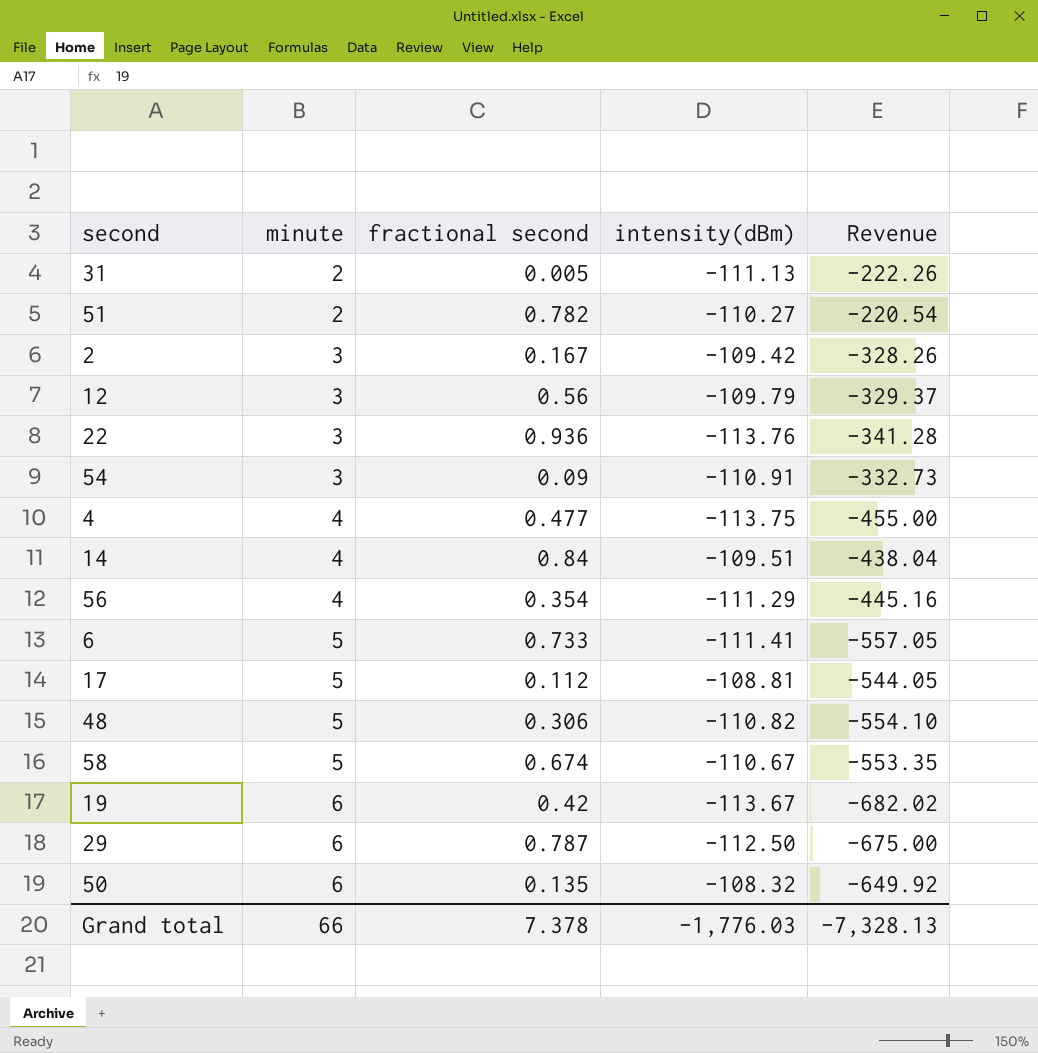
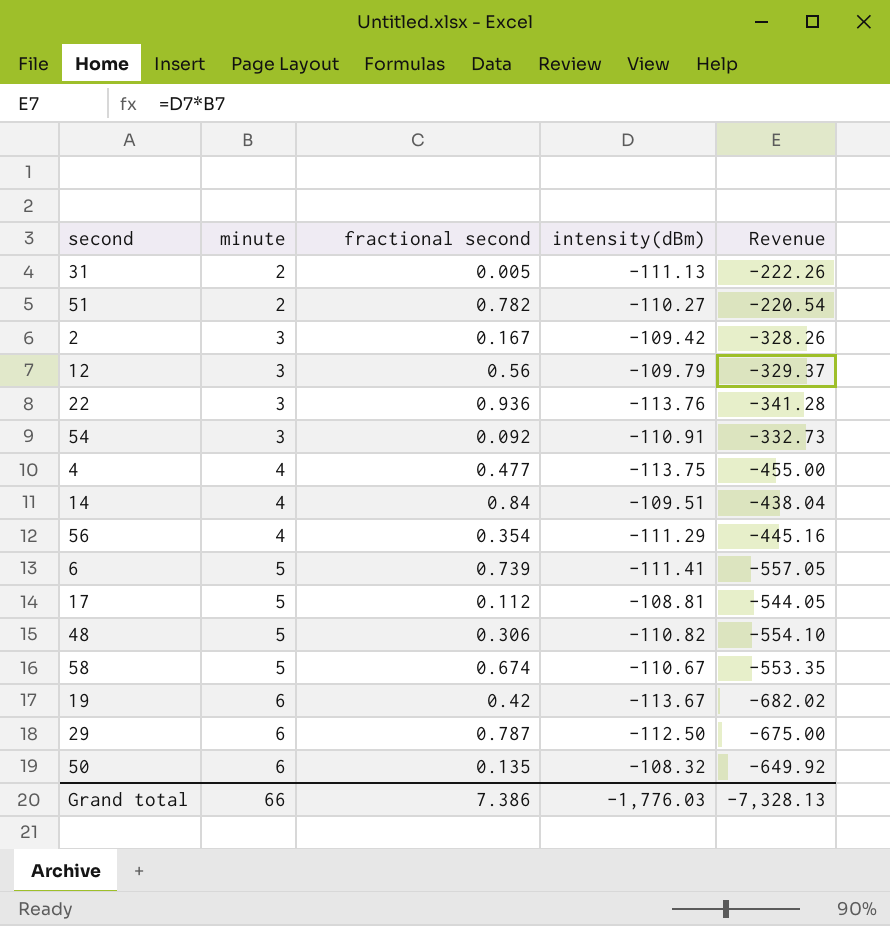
54 | fractional second: 0.09 -> 0.092
6 | fractional second: 0.733 -> 0.739
Grand total | fractional second: 7.378 -> 7.386

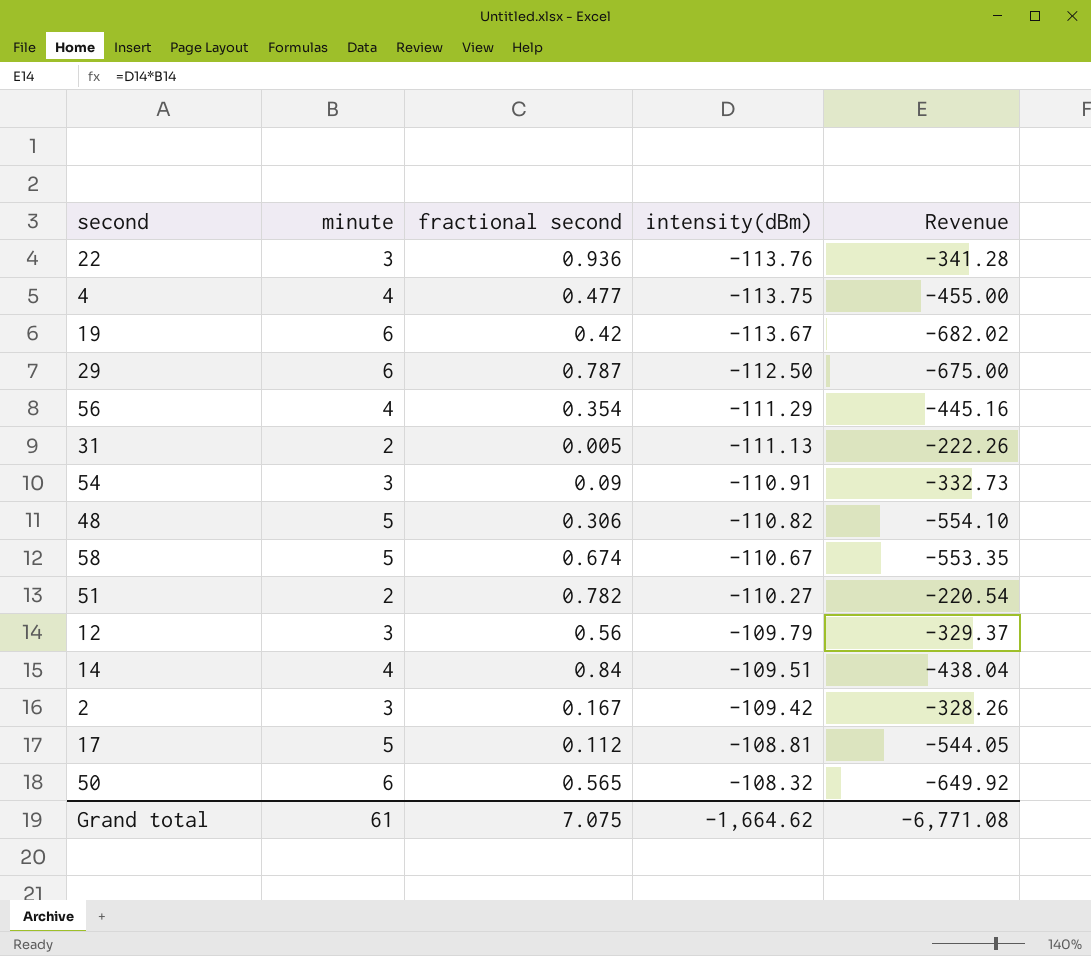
row order: minute ascending -> intensity(dBm) ascending
row 6: 5 | 0.739 | -111.41 | -557.05 -> none
54 | fractional second: 0.092 -> 0.09
50 | fractional second: 0.135 -> 0.565
Grand total | minute: 66 -> 61
Grand total | fractional second: 7.386 -> 7.075
Grand total | intensity(dBm): -1,776.03 -> -1,664.62
Grand total | Revenue: -7,328.13 -> -6,771.08

